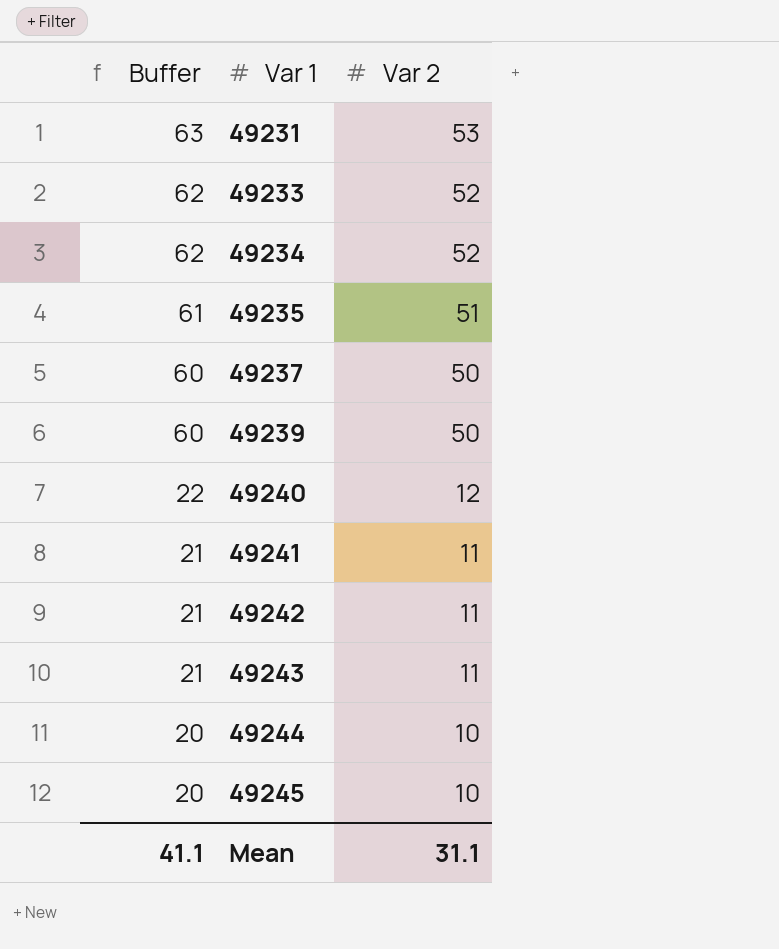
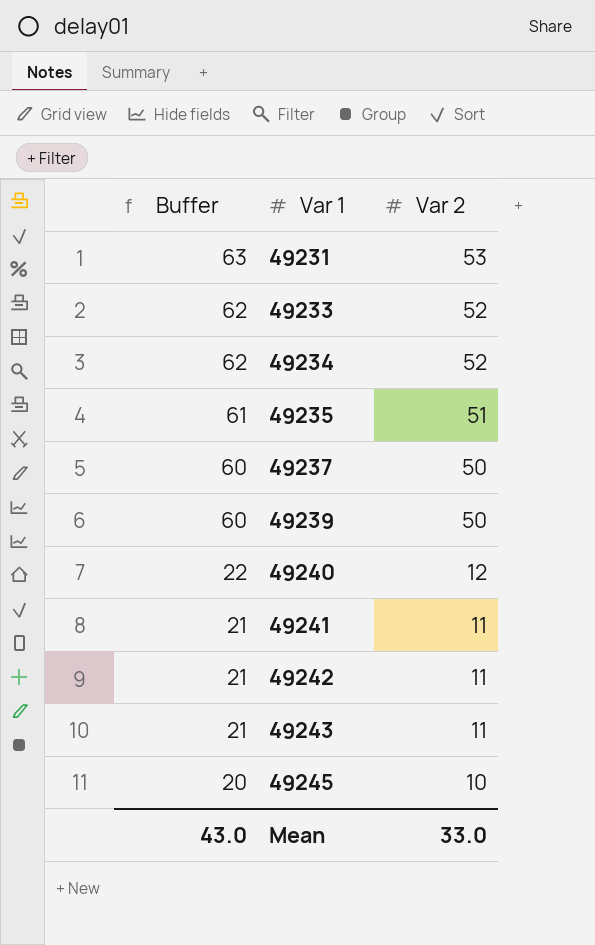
row 49244: 20 | 10 -> none
Mean | Buffer: 41.1 -> 43.0
Mean | Var 2: 31.1 -> 33.0

